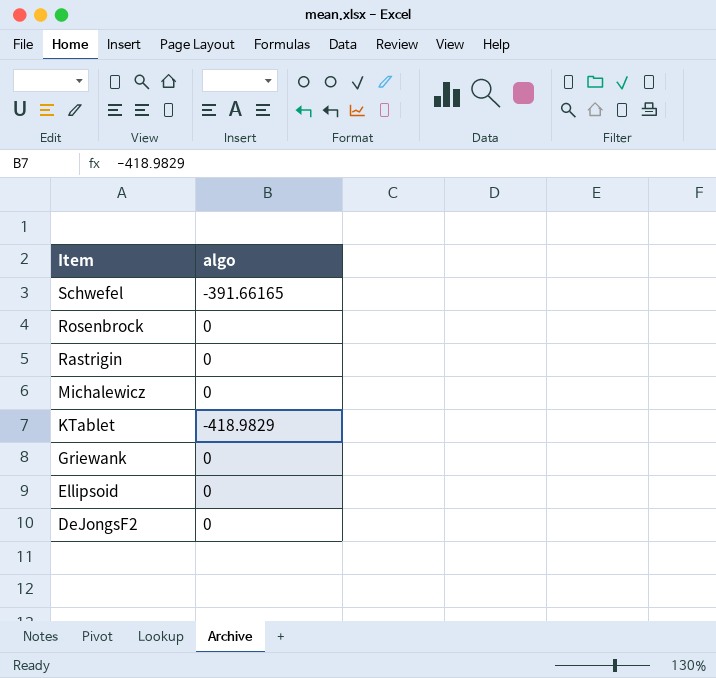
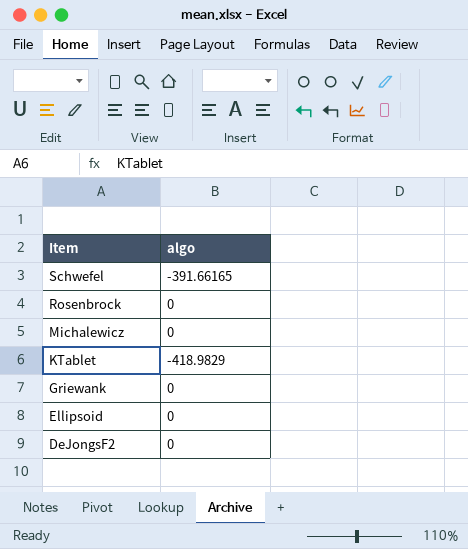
row Rastrigin: 0 -> none

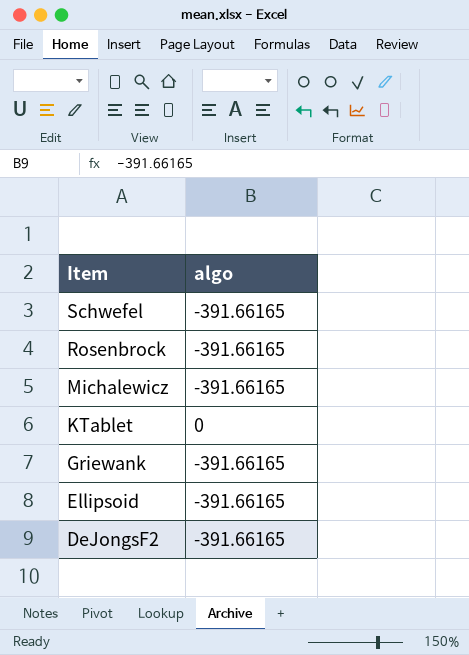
Rosenbrock | algo: 0 -> -391.66165
Michalewicz | algo: 0 -> -391.66165
KTablet | algo: -418.9829 -> 0
Griewank | algo: 0 -> -391.66165
Ellipsoid | algo: 0 -> -391.66165
DeJongsF2 | algo: 0 -> -391.66165

